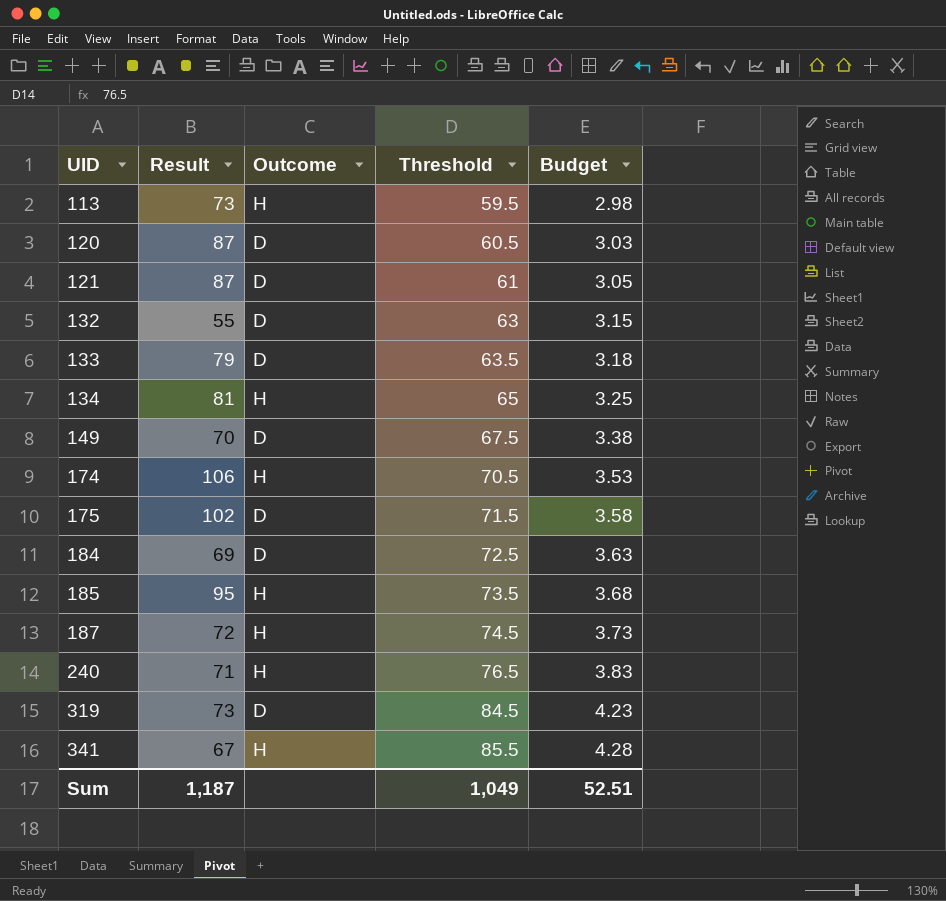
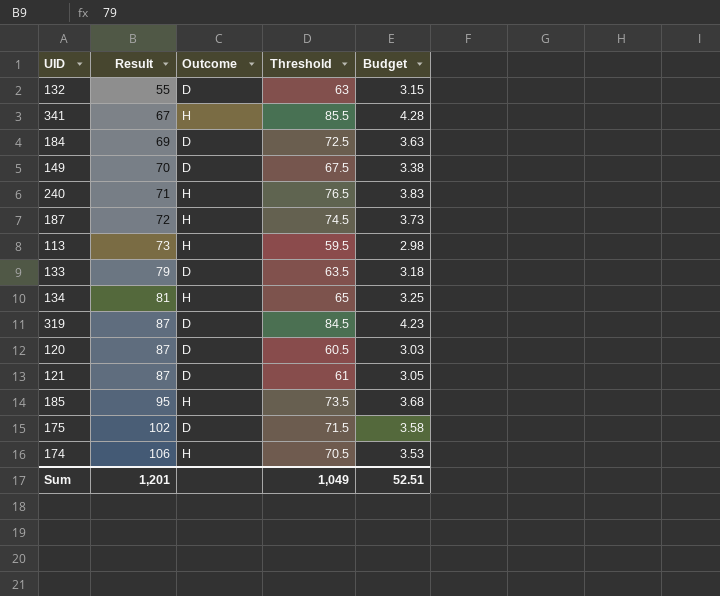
row order: UID ascending -> Result ascending
319 | Result: 73 -> 87
Sum | Result: 1,187 -> 1,201

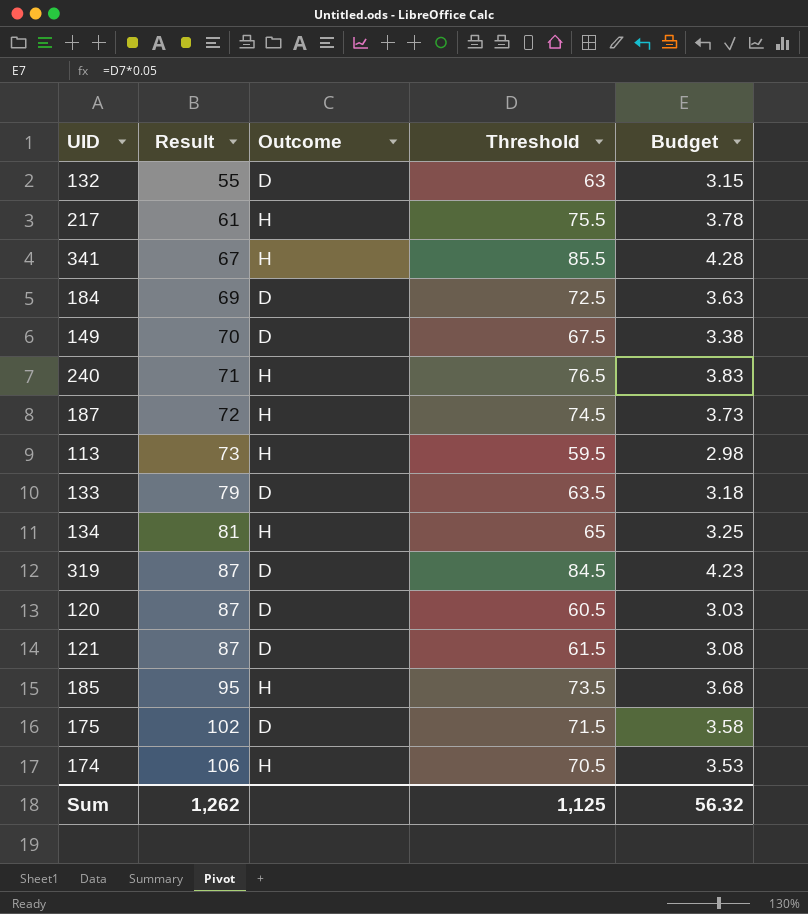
row 217: none -> 61 | H | 75.5 | 3.78
121 | Threshold: 61 -> 61.5
121 | Budget: 3.05 -> 3.08
Sum | Result: 1,201 -> 1,262
Sum | Threshold: 1,049 -> 1,125
Sum | Budget: 52.51 -> 56.32

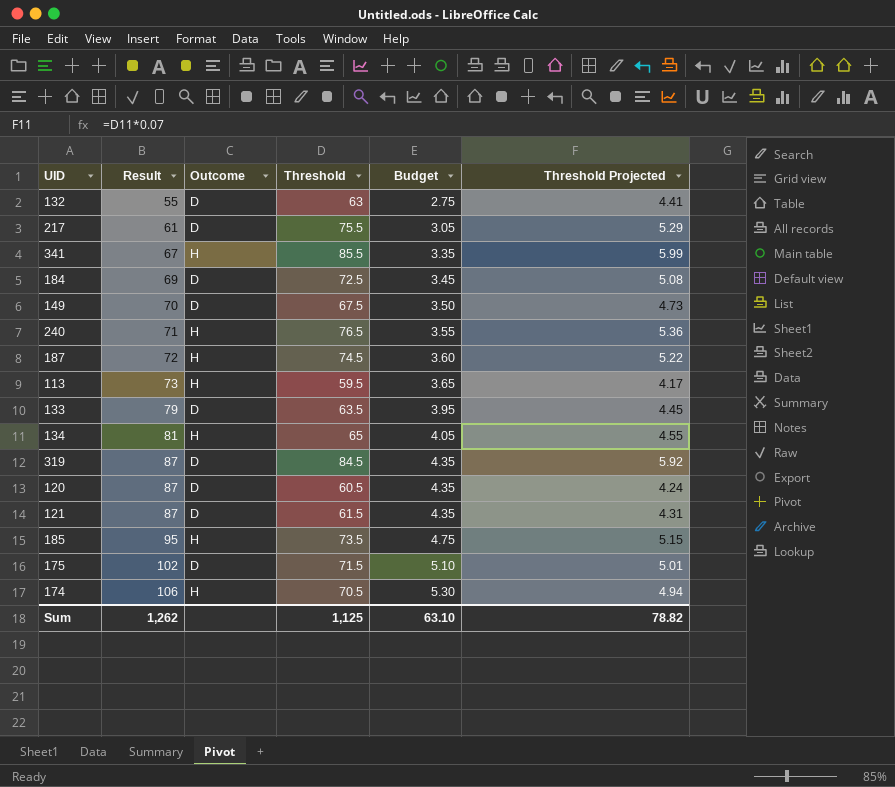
column Budget | formula: [Threshold] * 0.05 -> [Result] * 0.05
column Threshold Projected | formula: none -> [Threshold] * 0.07
217 | Outcome: H -> D
Sum | Budget: 56.32 -> 63.10

